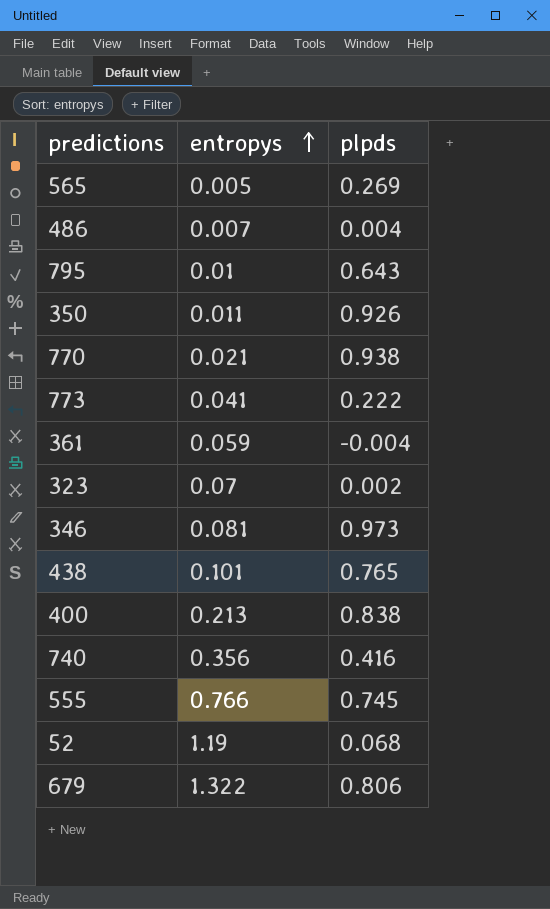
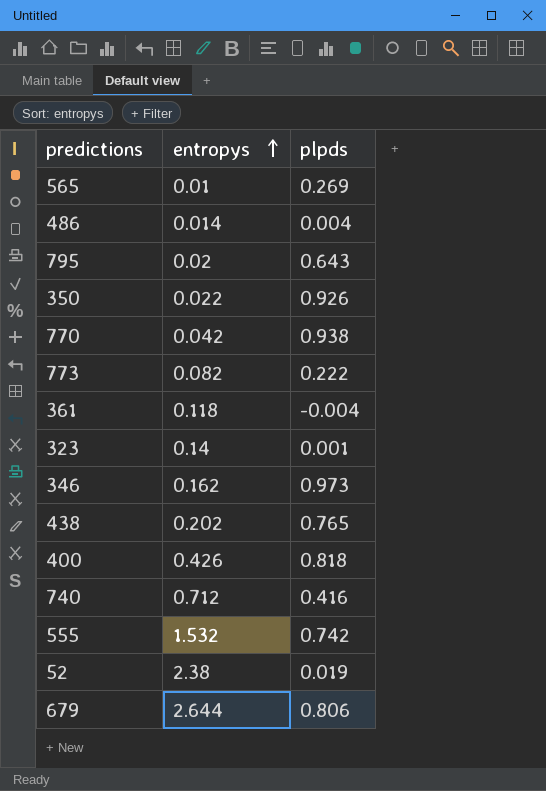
565 | entropys: 0.005 -> 0.01
486 | entropys: 0.007 -> 0.014
795 | entropys: 0.01 -> 0.02
350 | entropys: 0.011 -> 0.022
770 | entropys: 0.021 -> 0.042
773 | entropys: 0.041 -> 0.082
361 | entropys: 0.059 -> 0.118
323 | entropys: 0.07 -> 0.14
323 | plpds: 0.002 -> 0.001
346 | entropys: 0.081 -> 0.162
438 | entropys: 0.101 -> 0.202
400 | entropys: 0.213 -> 0.426
400 | plpds: 0.838 -> 0.818
740 | entropys: 0.356 -> 0.712
555 | entropys: 0.766 -> 1.532
555 | plpds: 0.745 -> 0.742
52 | entropys: 1.19 -> 2.38
52 | plpds: 0.068 -> 0.019
679 | entropys: 1.322 -> 2.644

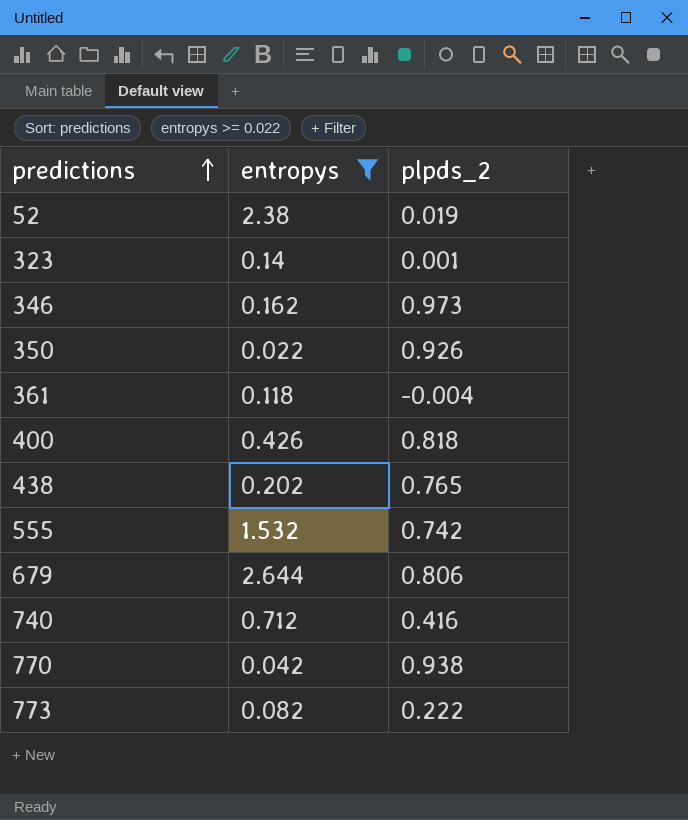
filter: none -> entropys >= 0.022
row order: entropys ascending -> predictions ascending
column name: plpds -> plpds_2

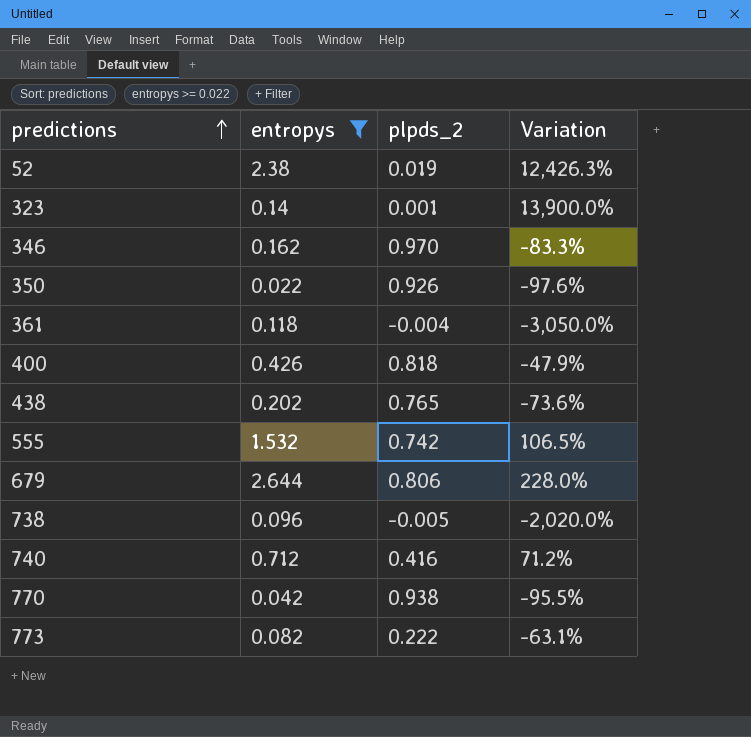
column Variation | formula: none -> ([entropys] - [plpds_2]) / [plpds_2]
346 | plpds_2: 0.973 -> 0.970
row 738: none -> 0.096 | -0.005 | -2,020.0%

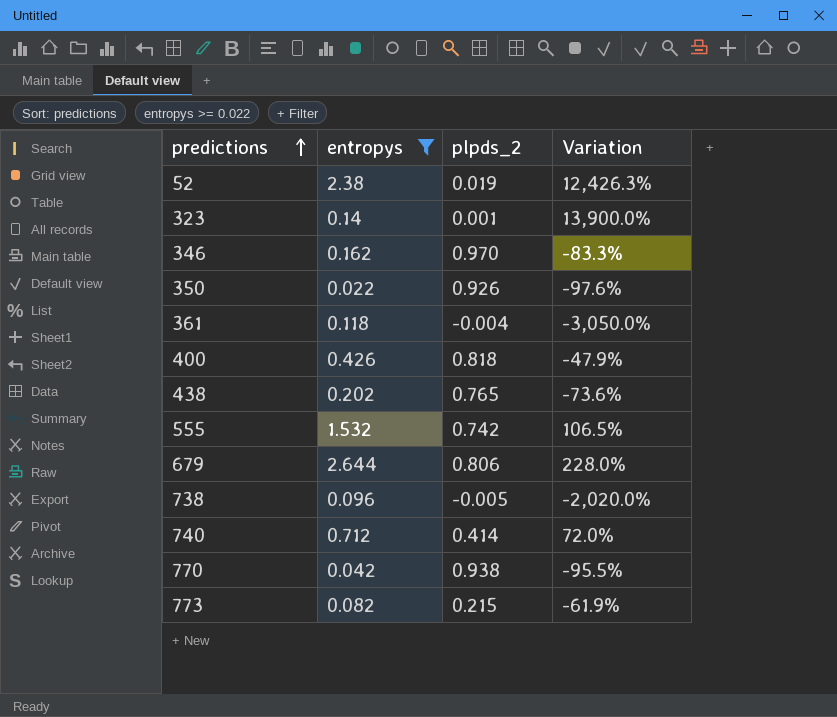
740 | plpds_2: 0.416 -> 0.414
740 | Variation: 71.2% -> 72.0%
773 | plpds_2: 0.222 -> 0.215
773 | Variation: -63.1% -> -61.9%

